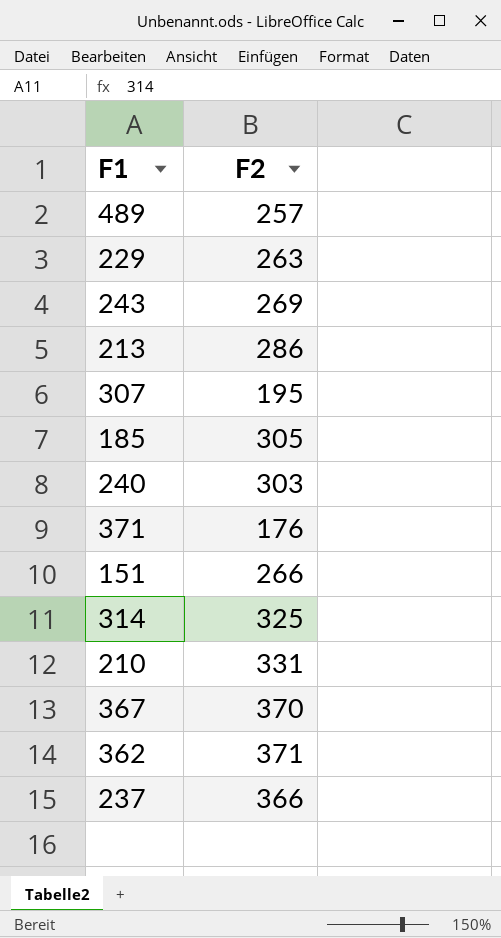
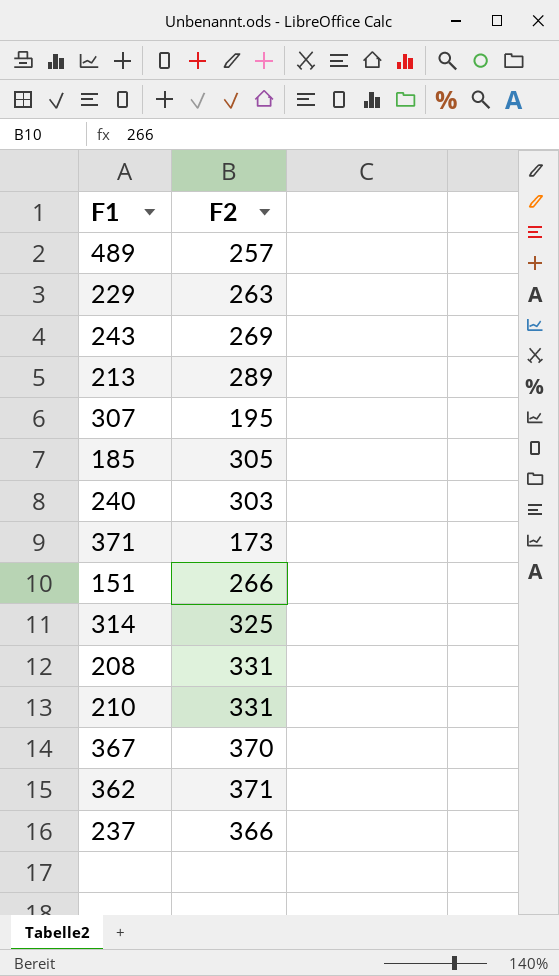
213 | F2: 286 -> 289
371 | F2: 176 -> 173
row 208: none -> 331

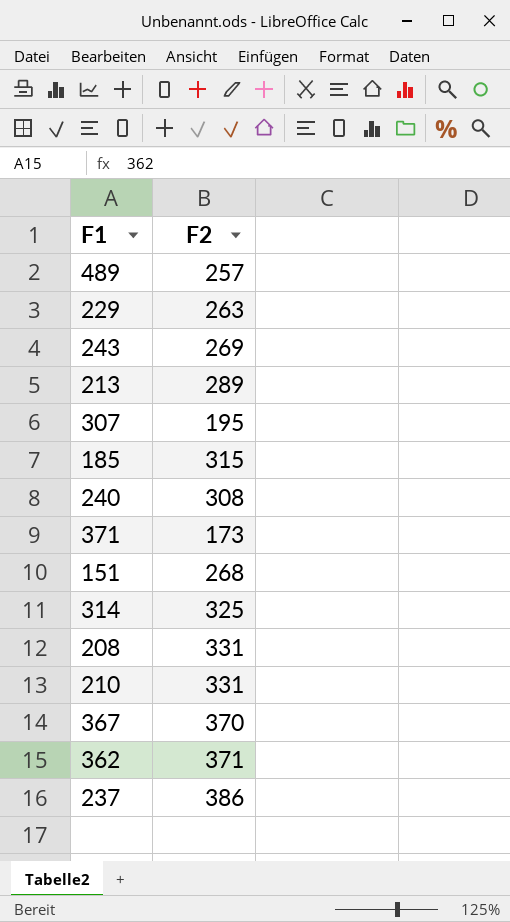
185 | F2: 305 -> 315
240 | F2: 303 -> 308
151 | F2: 266 -> 268
237 | F2: 366 -> 386

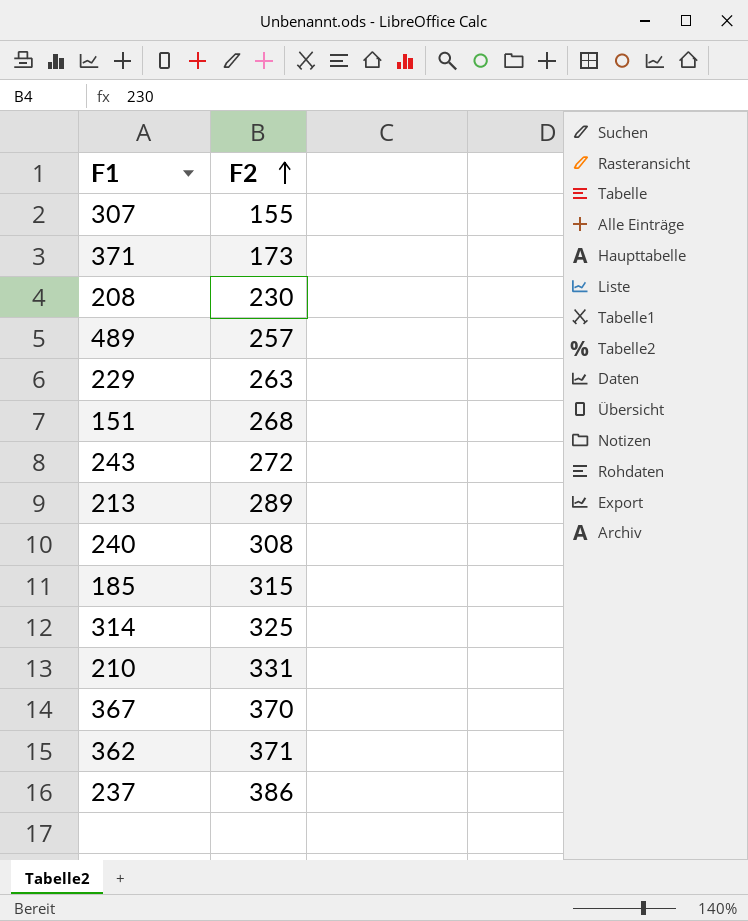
row order: none -> F2 ascending
307 | F2: 195 -> 155
208 | F2: 331 -> 230
243 | F2: 269 -> 272

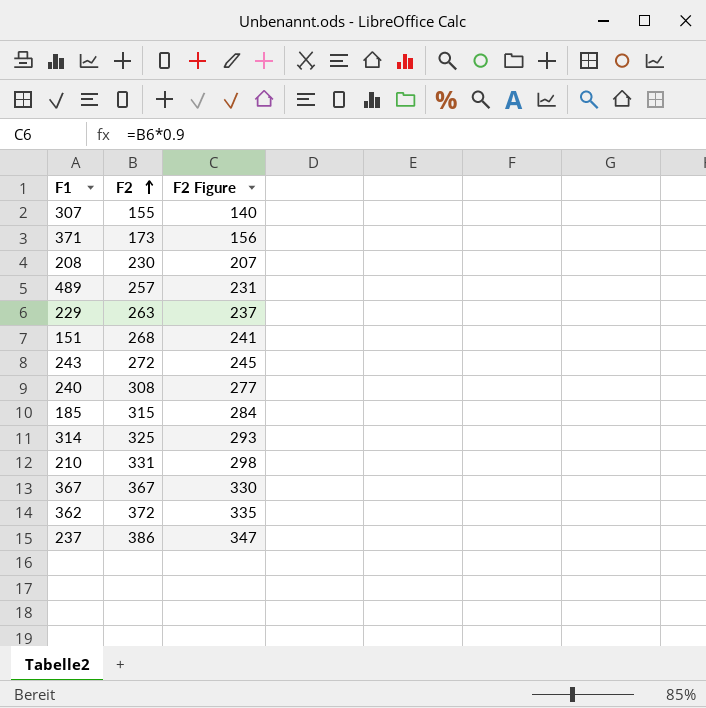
column F2 Figure | formula: none -> [F2] * 0.9
row 213: 289 -> none
367 | F2: 370 -> 367
362 | F2: 371 -> 372

